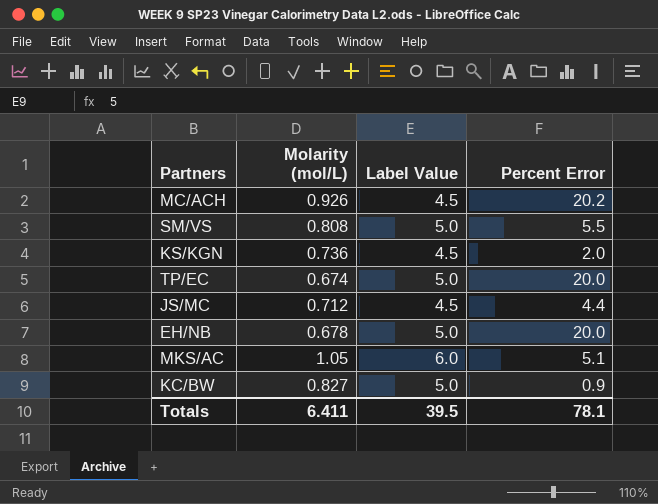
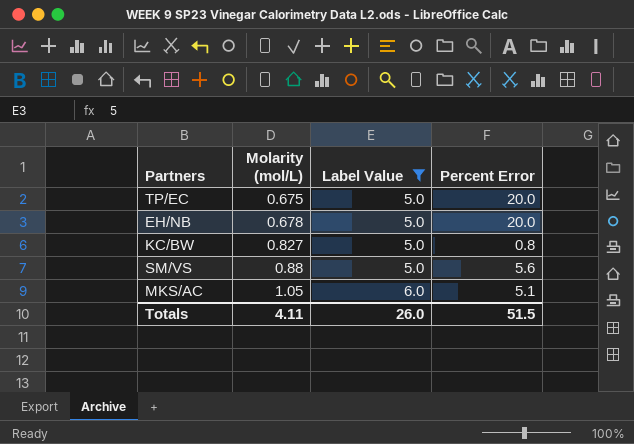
filter: none -> Label Value != 4.5
row order: none -> Molarity (mol/L) ascending
TP/EC | Molarity (mol/L): 0.674 -> 0.675
KC/BW | Percent Error: 0.9 -> 0.8
SM/VS | Molarity (mol/L): 0.808 -> 0.88
SM/VS | Percent Error: 5.5 -> 5.6
Totals | Molarity (mol/L): 6.411 -> 4.11
Totals | Label Value: 39.5 -> 26.0
Totals | Percent Error: 78.1 -> 51.5

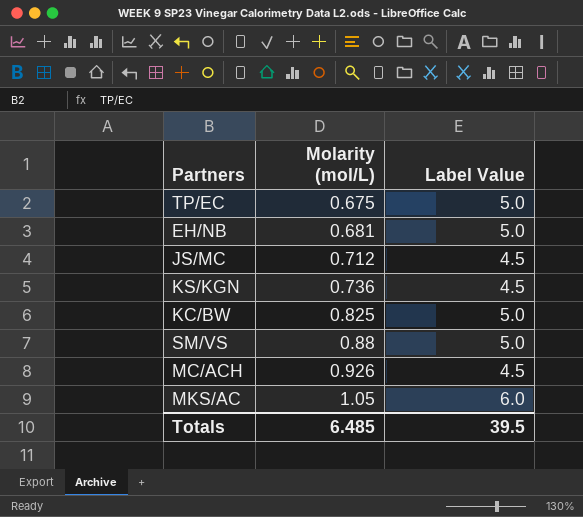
filter: Label Value != 4.5 -> none
column Percent Error | position: 4 -> none
EH/NB | Molarity (mol/L): 0.678 -> 0.681
KC/BW | Molarity (mol/L): 0.827 -> 0.825
Totals | Molarity (mol/L): 4.11 -> 6.485
Totals | Label Value: 26.0 -> 39.5

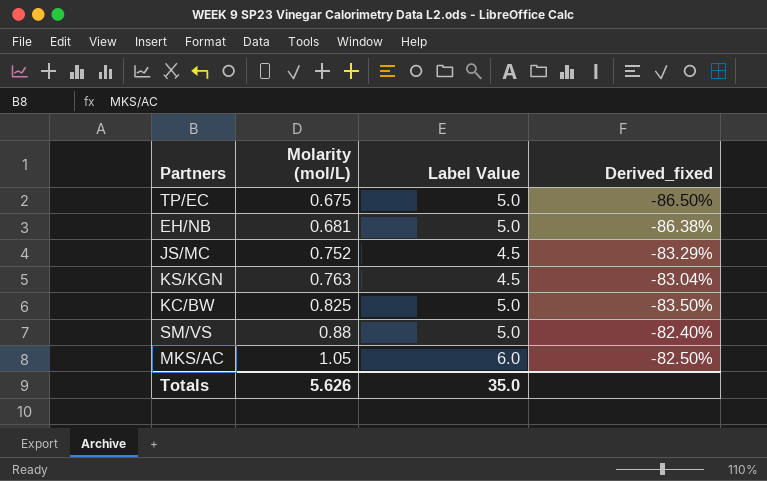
column Derived_fixed | formula: none -> ([Molarity (mol/L)] - [Label Value]) / [Label Value]
row MC/ACH: 0.926 | 4.5 -> none
JS/MC | Molarity (mol/L): 0.712 -> 0.752
KS/KGN | Molarity (mol/L): 0.736 -> 0.763
Totals | Molarity (mol/L): 6.485 -> 5.626
Totals | Label Value: 39.5 -> 35.0

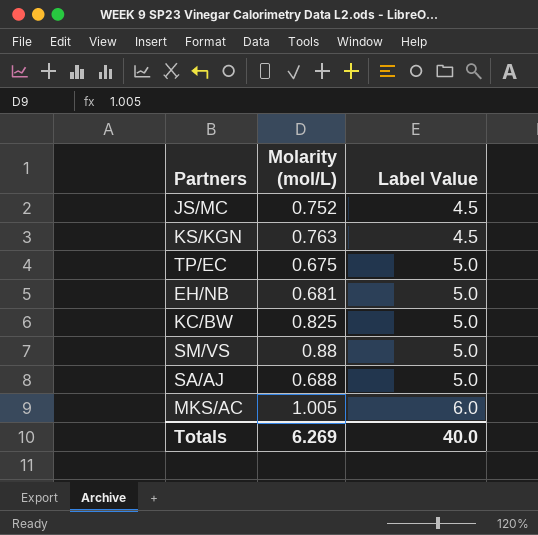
row order: Molarity (mol/L) ascending -> Label Value ascending
column Derived_fixed | formula: ([Molarity (mol/L)] - [Label Value]) / [Label Value] -> none
row SA/AJ: none -> 0.688 | 5.0
MKS/AC | Molarity (mol/L): 1.05 -> 1.005
Totals | Molarity (mol/L): 5.626 -> 6.269
Totals | Label Value: 35.0 -> 40.0

